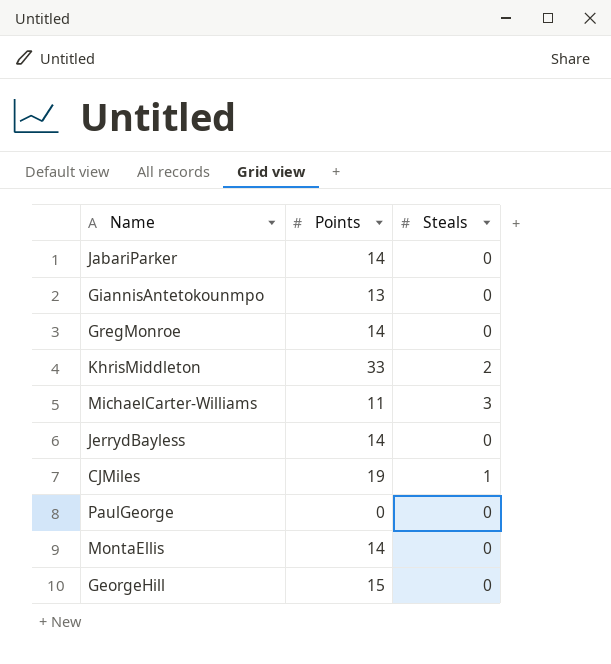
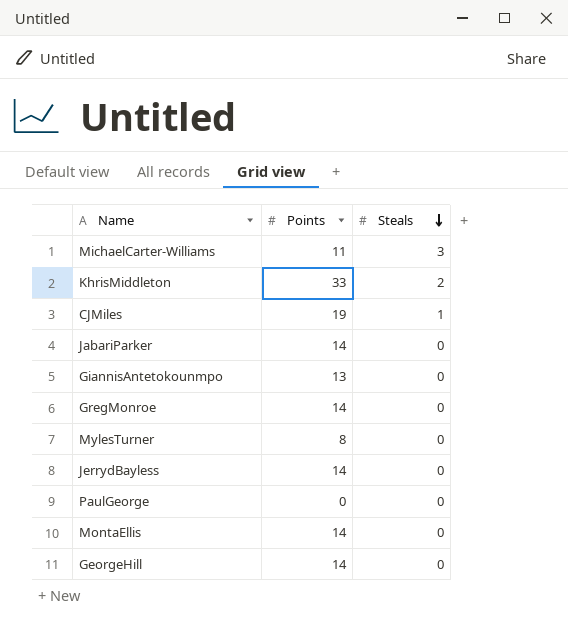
row order: none -> Steals descending
row MylesTurner: none -> 8 | 0
GeorgeHill | Points: 15 -> 14

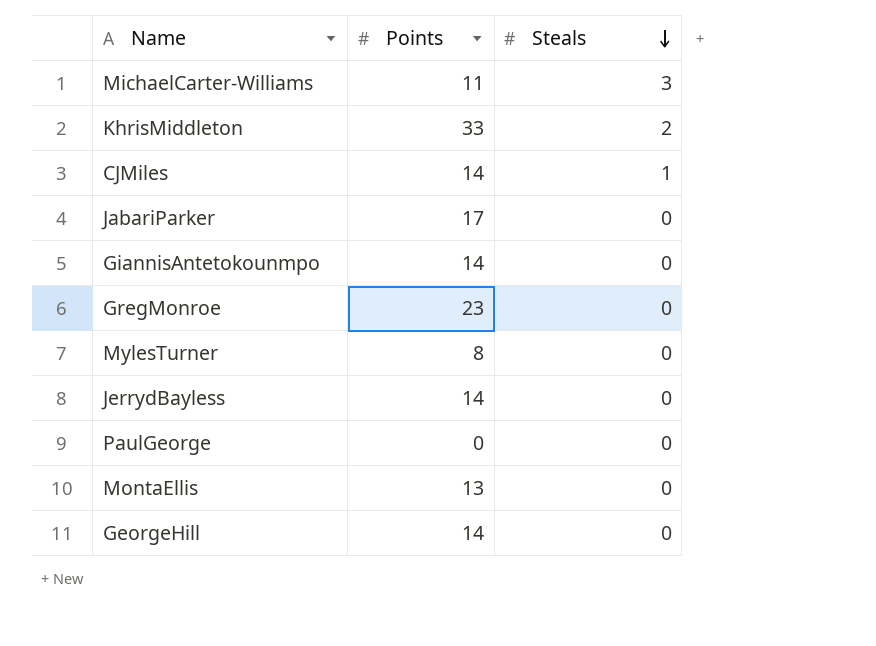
CJMiles | Points: 19 -> 14
JabariParker | Points: 14 -> 17
GiannisAntetokounmpo | Points: 13 -> 14
GregMonroe | Points: 14 -> 23
MontaEllis | Points: 14 -> 13

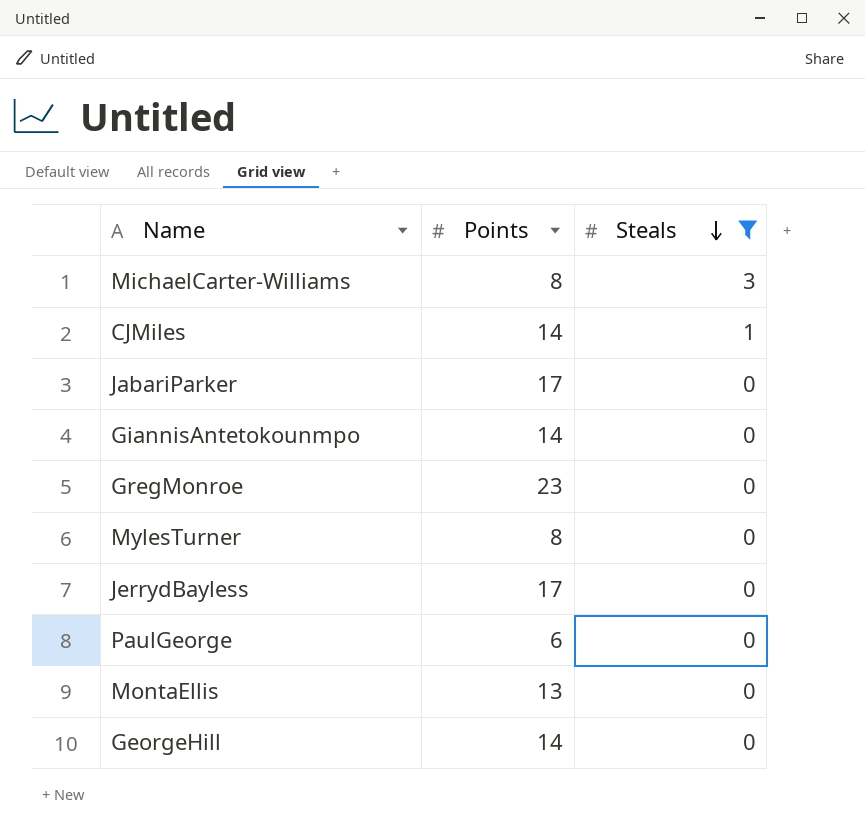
filter: none -> Steals != 2
MichaelCarter-Williams | Points: 11 -> 8
JerrydBayless | Points: 14 -> 17
PaulGeorge | Points: 0 -> 6

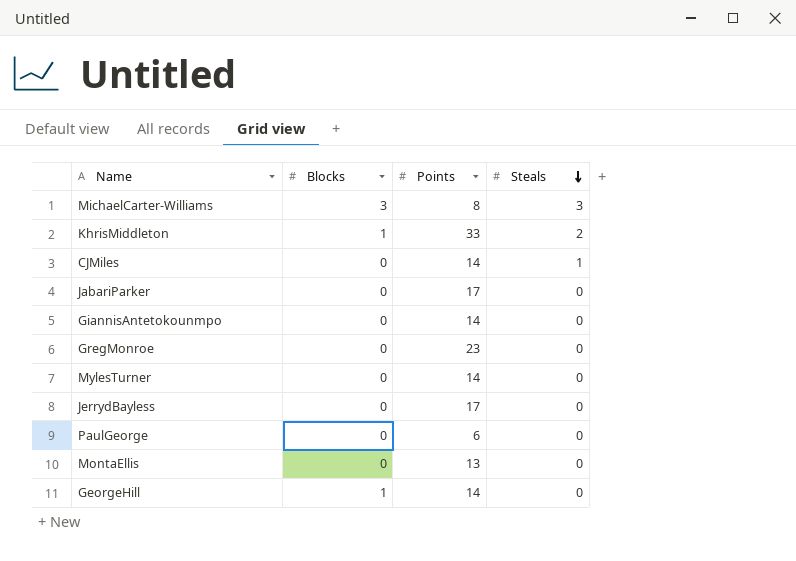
filter: Steals != 2 -> none
column Blocks | position: none -> 2
MylesTurner | Points: 8 -> 14

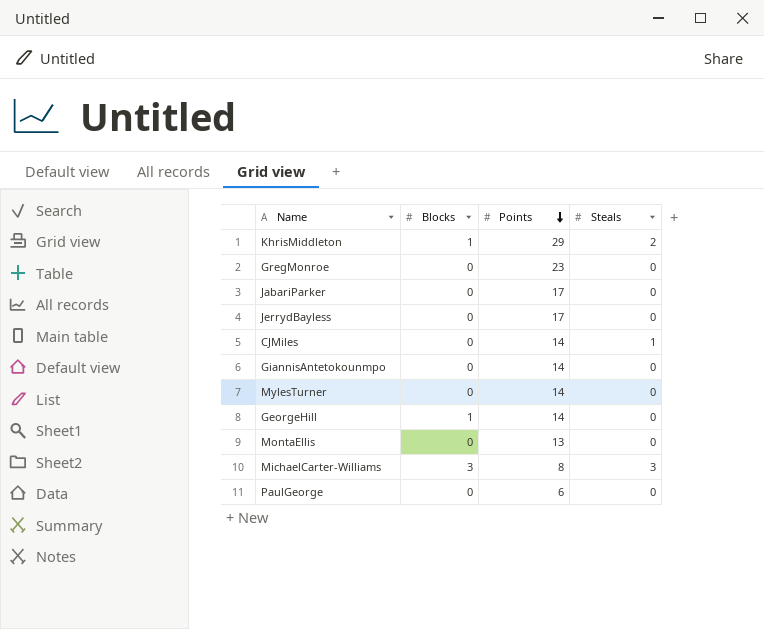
row order: Steals descending -> Points descending
KhrisMiddleton | Points: 33 -> 29

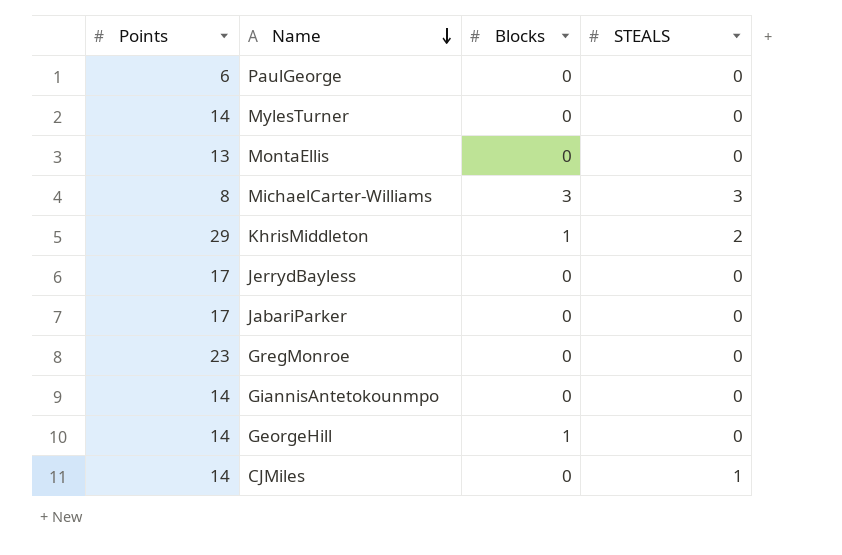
row order: Points descending -> Name descending
column Points | position: 3 -> 1
column name: Steals -> STEALS

